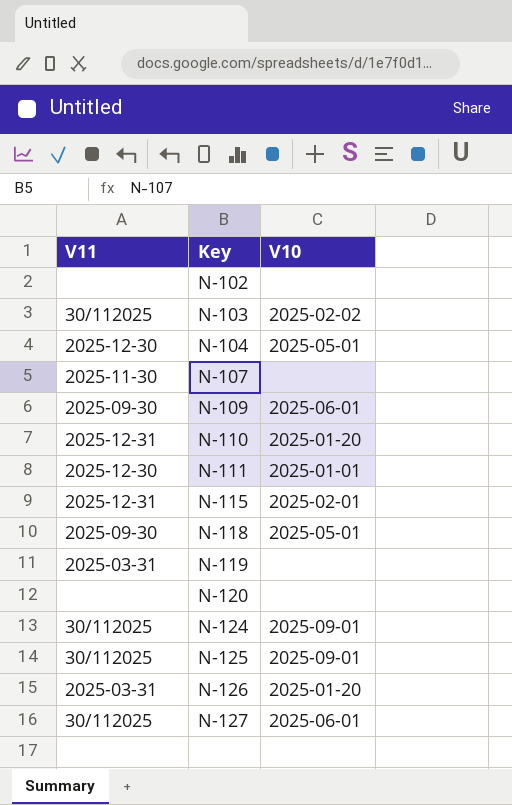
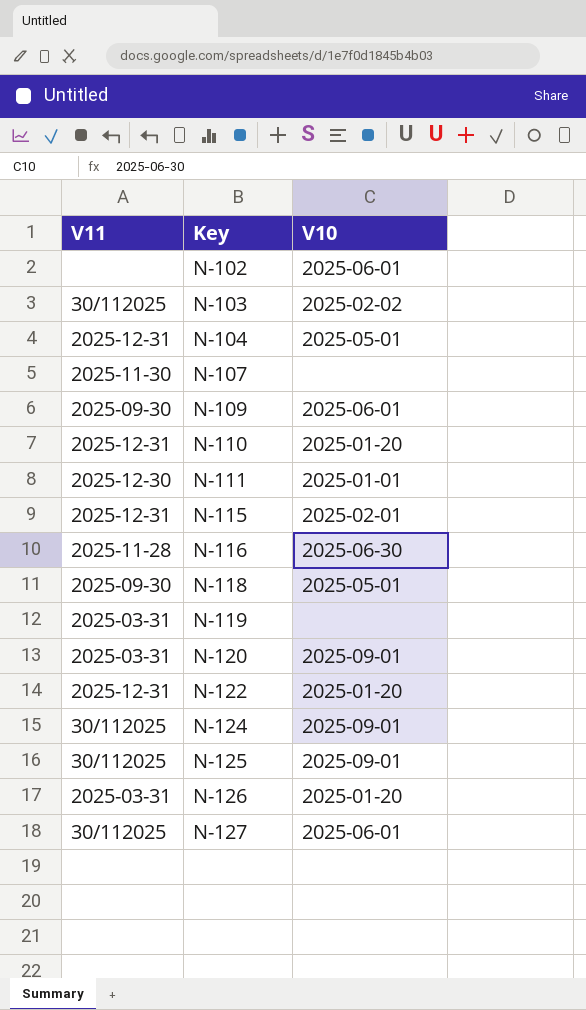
N-102 | V10: none -> 2025-06-01
N-104 | V11: 2025-12-30 -> 2025-12-31
row N-116: none -> 2025-11-28 | 2025-06-30
N-120 | V11: none -> 2025-03-31
N-120 | V10: none -> 2025-09-01
row N-122: none -> 2025-12-31 | 2025-01-20

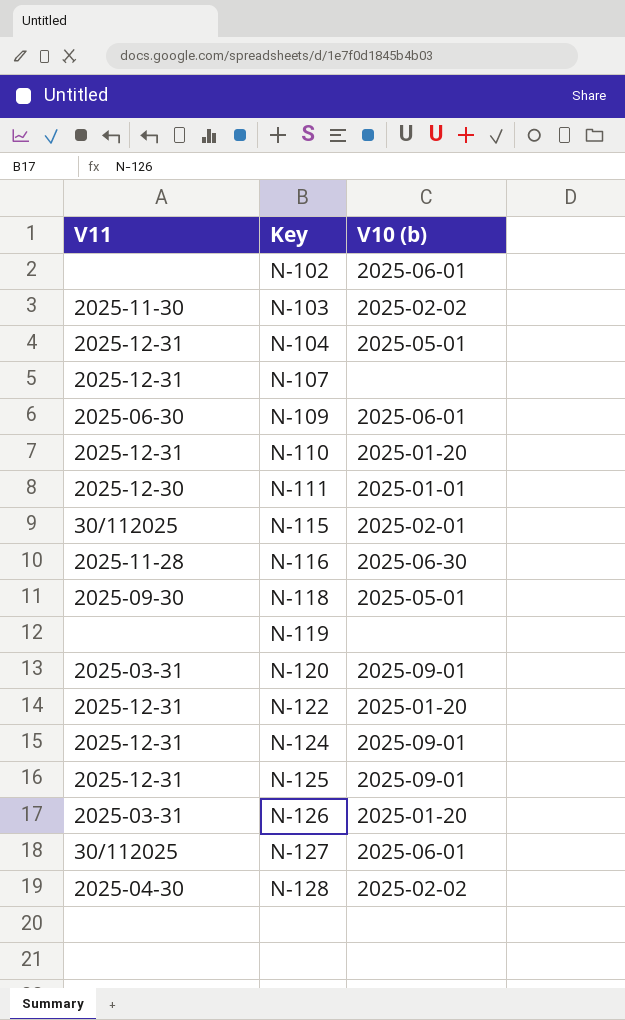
column name: V10 -> V10 (b)
N-103 | V11: 30/112025 -> 2025-11-30
N-107 | V11: 2025-11-30 -> 2025-12-31
N-109 | V11: 2025-09-30 -> 2025-06-30
N-115 | V11: 2025-12-31 -> 30/112025
N-119 | V11: 2025-03-31 -> none
N-124 | V11: 30/112025 -> 2025-12-31
N-125 | V11: 30/112025 -> 2025-12-31
row N-128: none -> 2025-04-30 | 2025-02-02

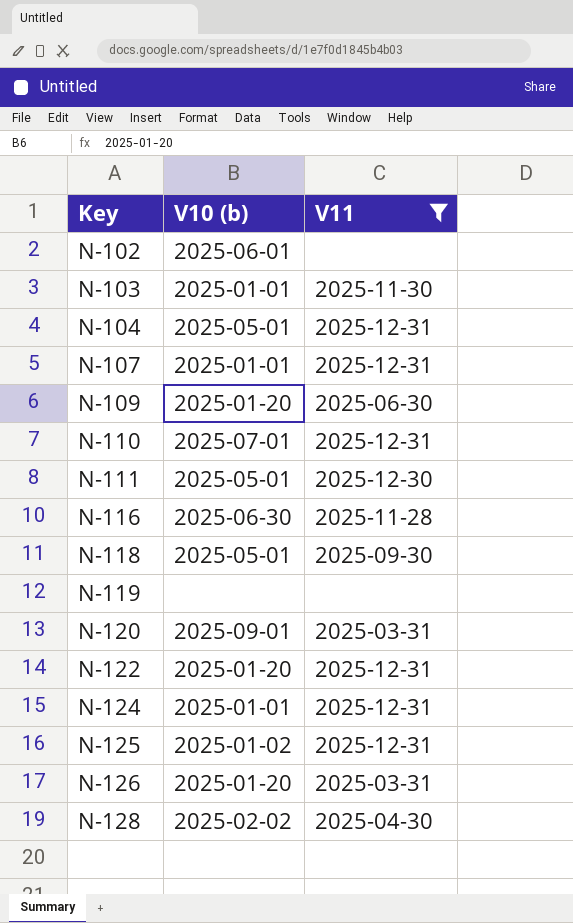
filter: none -> V11 != 30/112025
column V11 | position: 1 -> 3
N-103 | V10 (b): 2025-02-02 -> 2025-01-01
N-107 | V10 (b): none -> 2025-01-01
N-109 | V10 (b): 2025-06-01 -> 2025-01-20
N-110 | V10 (b): 2025-01-20 -> 2025-07-01
N-111 | V10 (b): 2025-01-01 -> 2025-05-01
N-124 | V10 (b): 2025-09-01 -> 2025-01-01
N-125 | V10 (b): 2025-09-01 -> 2025-01-02

